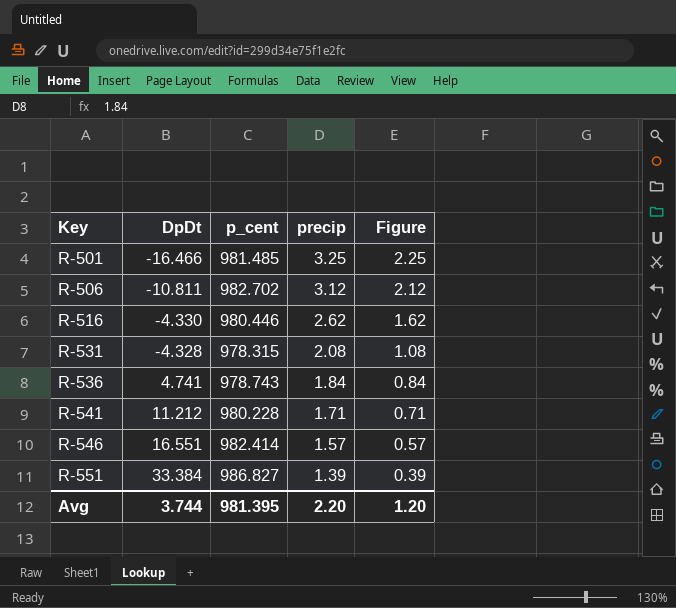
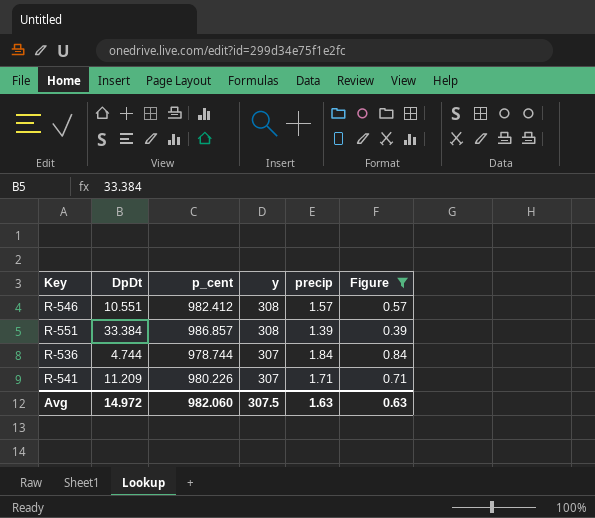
filter: none -> Figure <= 0.84
row order: Key ascending -> y descending
column y | position: none -> 4
R-546 | DpDt: 16.551 -> 10.551
R-546 | p_cent: 982.414 -> 982.412
R-551 | p_cent: 986.827 -> 986.857
R-536 | DpDt: 4.741 -> 4.744
R-536 | p_cent: 978.743 -> 978.744
R-541 | DpDt: 11.212 -> 11.209
R-541 | p_cent: 980.228 -> 980.226
Avg | DpDt: 3.744 -> 14.972
Avg | p_cent: 981.395 -> 982.060
Avg | precip: 2.20 -> 1.63
Avg | Figure: 1.20 -> 0.63

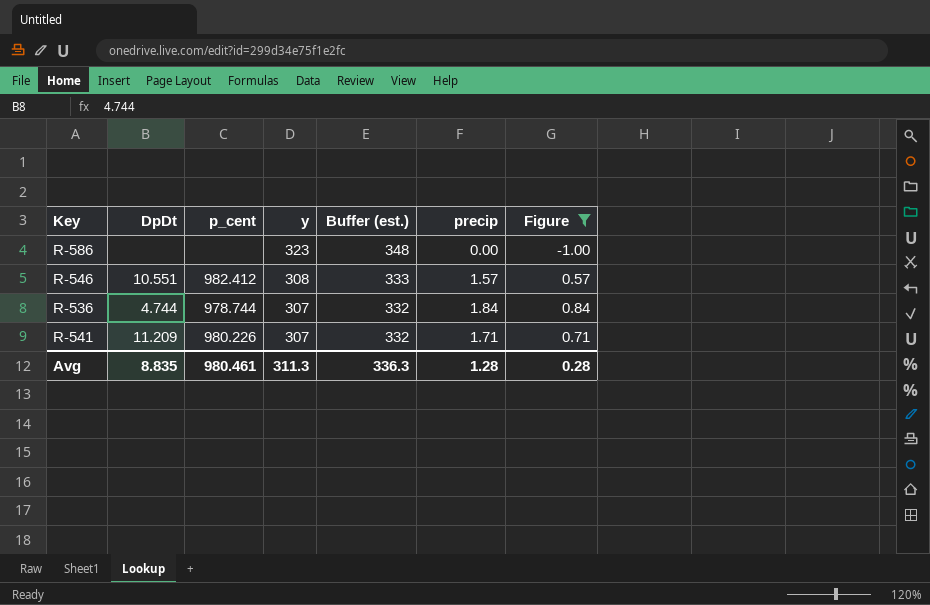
column Buffer (est.) | formula: none -> [y] + 25
row R-551: 33.384 | 986.857 | 308 | 1.39 | 0.39 -> none
row R-586: none -> none | none | 323 | 348 | 0.00 | -1.00
Avg | DpDt: 14.972 -> 8.835
Avg | p_cent: 982.060 -> 980.461
Avg | y: 307.5 -> 311.3
Avg | precip: 1.63 -> 1.28
Avg | Figure: 0.63 -> 0.28

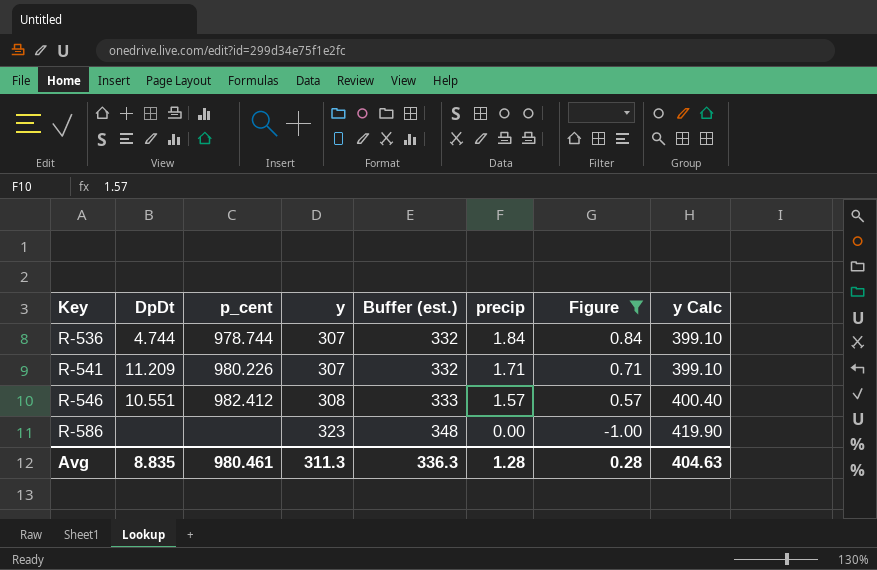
row order: y descending -> Key ascending
column y Calc | formula: none -> [y] * 1.3

